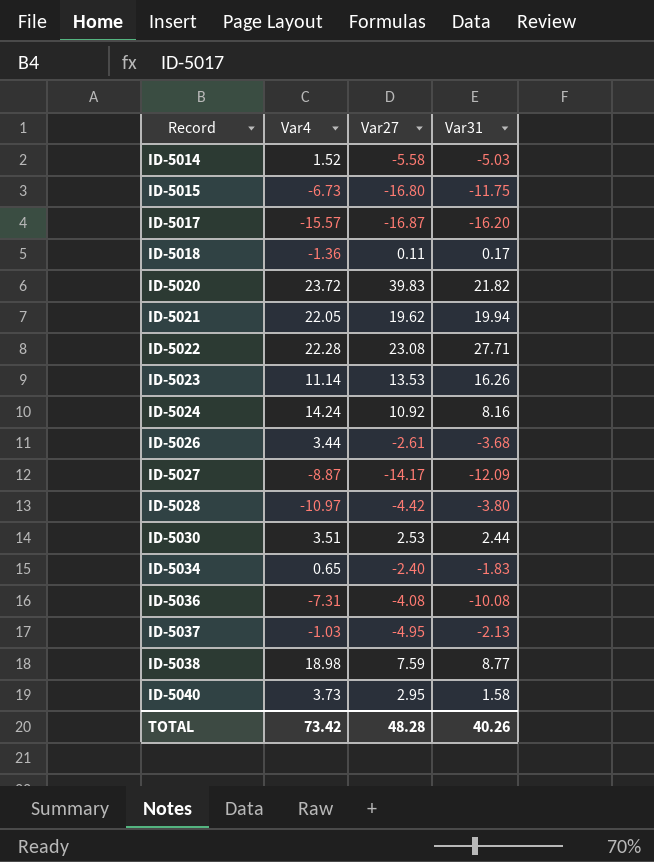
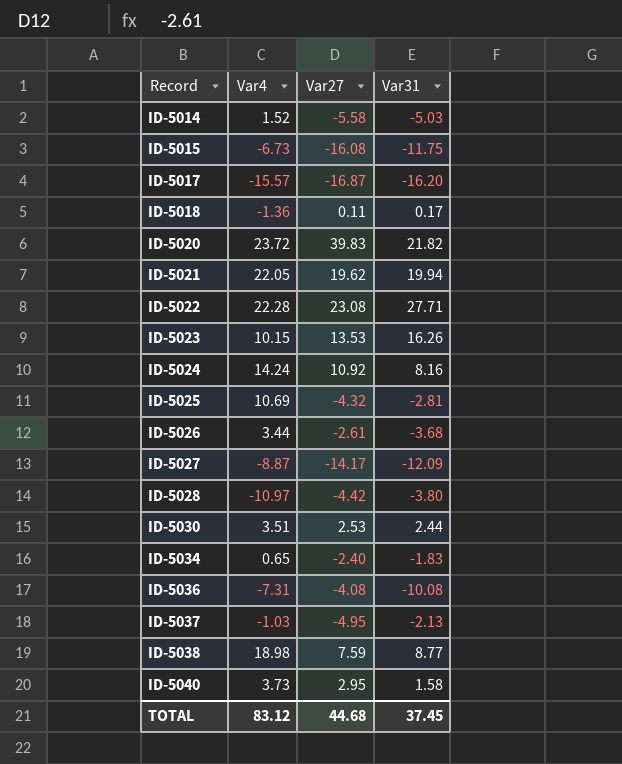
ID-5015 | Var27: -16.80 -> -16.08
ID-5023 | Var4: 11.14 -> 10.15
row ID-5025: none -> 10.69 | -4.32 | -2.81
TOTAL | Var4: 73.42 -> 83.12
TOTAL | Var27: 48.28 -> 44.68
TOTAL | Var31: 40.26 -> 37.45

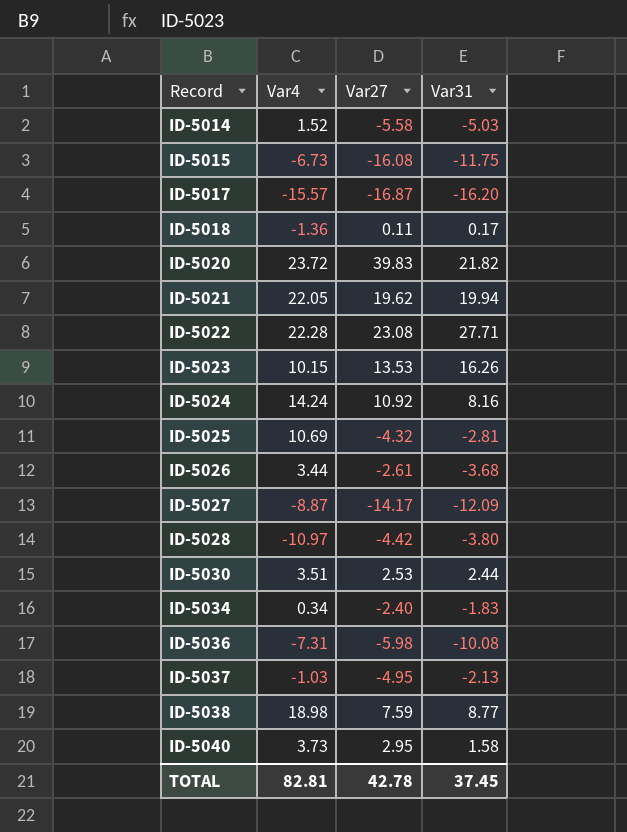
ID-5034 | Var4: 0.65 -> 0.34
ID-5036 | Var27: -4.08 -> -5.98
TOTAL | Var4: 83.12 -> 82.81
TOTAL | Var27: 44.68 -> 42.78

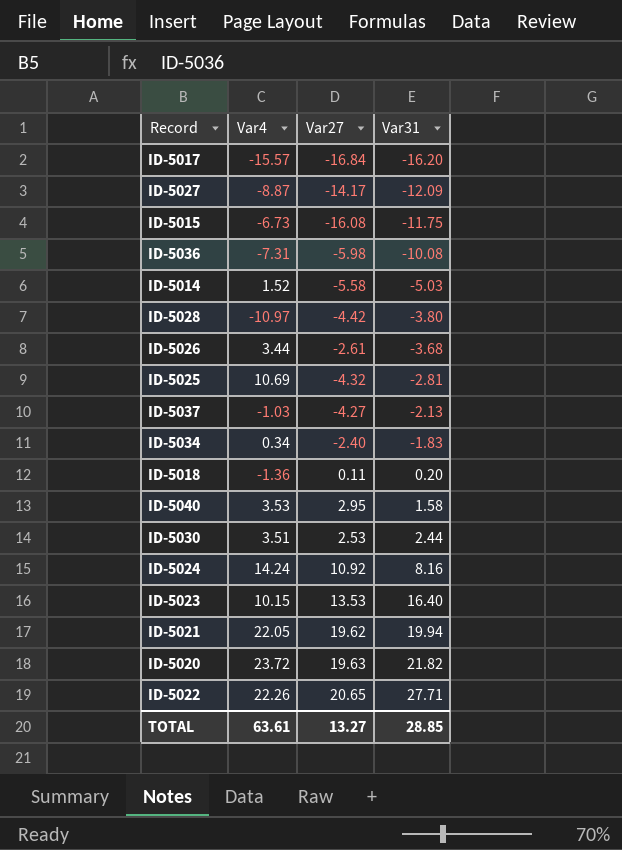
row order: Record ascending -> Var31 ascending
row ID-5038: 18.98 | 7.59 | 8.77 -> none
ID-5017 | Var27: -16.87 -> -16.84
ID-5037 | Var27: -4.95 -> -4.27
ID-5018 | Var31: 0.17 -> 0.20
ID-5040 | Var4: 3.73 -> 3.53
ID-5023 | Var31: 16.26 -> 16.40
ID-5020 | Var27: 39.83 -> 19.63
ID-5022 | Var4: 22.28 -> 22.26
ID-5022 | Var27: 23.08 -> 20.65
TOTAL | Var4: 82.81 -> 63.61
TOTAL | Var27: 42.78 -> 13.27
TOTAL | Var31: 37.45 -> 28.85

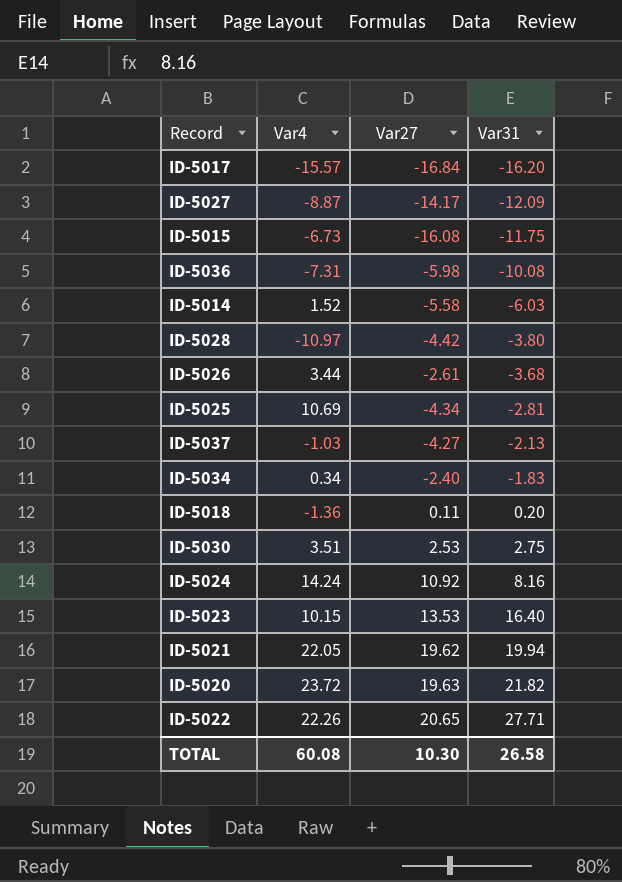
row ID-5040: 3.53 | 2.95 | 1.58 -> none
ID-5014 | Var31: -5.03 -> -6.03
ID-5025 | Var27: -4.32 -> -4.34
ID-5030 | Var31: 2.44 -> 2.75
TOTAL | Var4: 63.61 -> 60.08
TOTAL | Var27: 13.27 -> 10.30
TOTAL | Var31: 28.85 -> 26.58

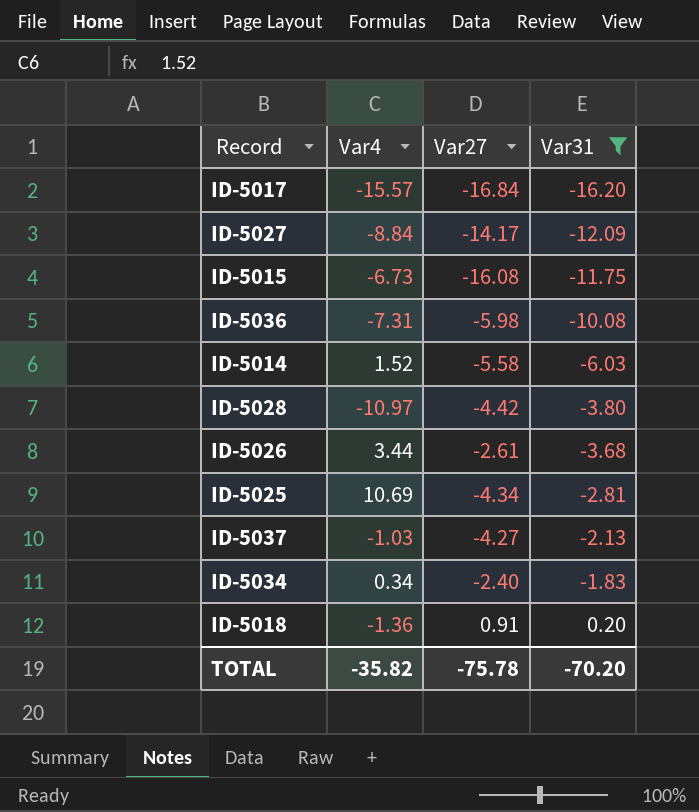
filter: none -> Var31 <= 0.20
ID-5027 | Var4: -8.87 -> -8.84
ID-5018 | Var27: 0.11 -> 0.91
TOTAL | Var4: 60.08 -> -35.82
TOTAL | Var27: 10.30 -> -75.78
TOTAL | Var31: 26.58 -> -70.20

